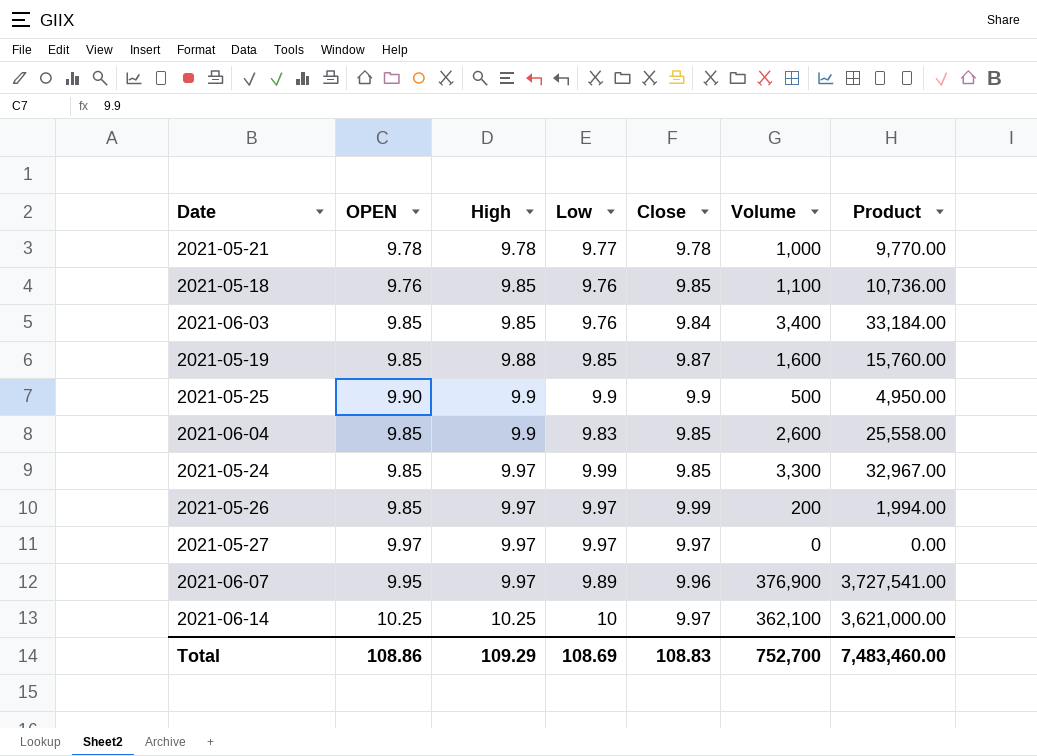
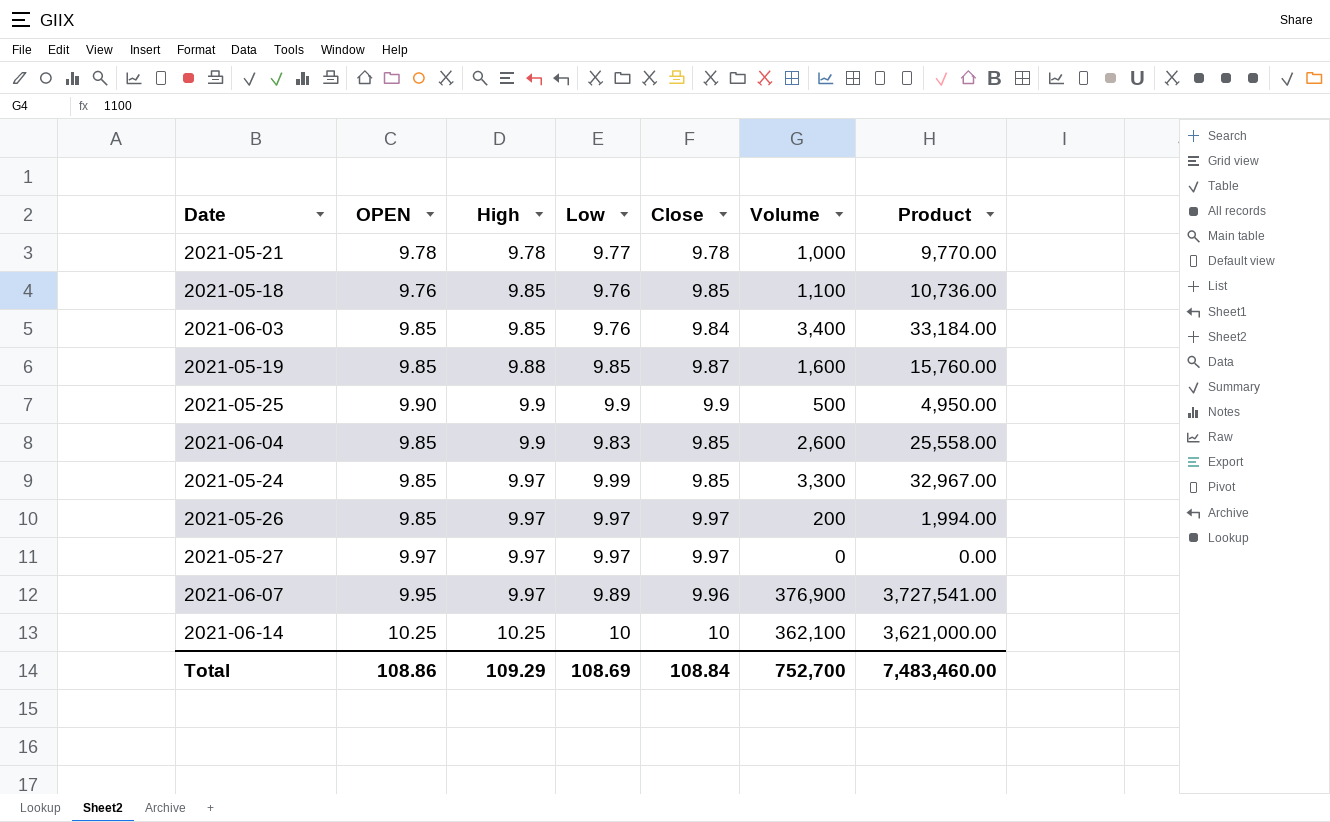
2021-05-26 | Close: 9.99 -> 9.97
2021-06-14 | Close: 9.97 -> 10
Total | Close: 108.83 -> 108.84

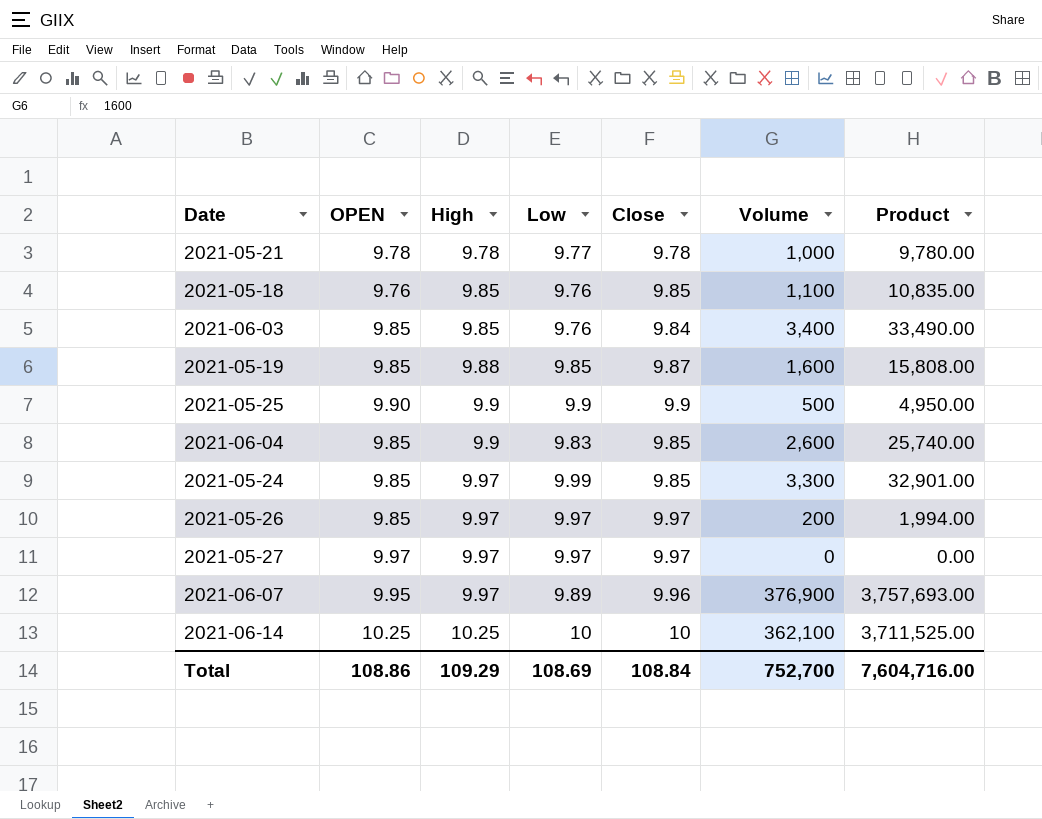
column Product | formula: [Low] * [Volume] -> [High] * [Volume]
Total | Product: 7,483,460.00 -> 7,604,716.00

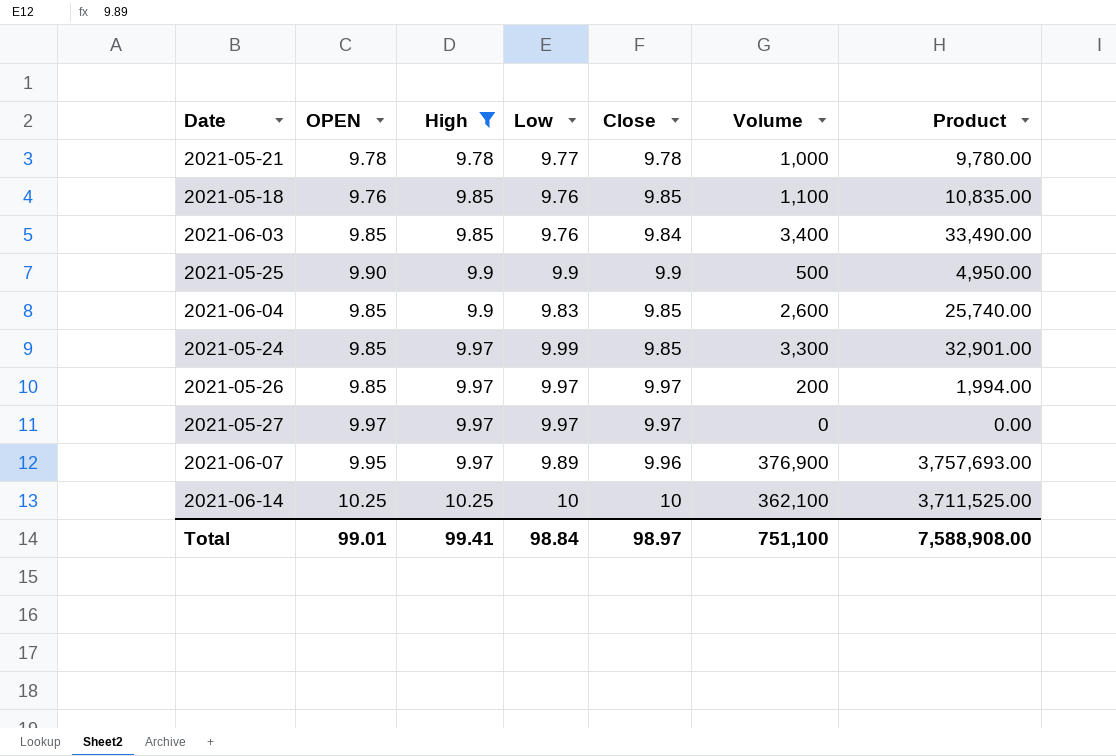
filter: none -> High != 9.88
Total | OPEN: 108.86 -> 99.01
Total | High: 109.29 -> 99.41
Total | Low: 108.69 -> 98.84
Total | Close: 108.84 -> 98.97
Total | Volume: 752,700 -> 751,100
Total | Product: 7,604,716.00 -> 7,588,908.00

